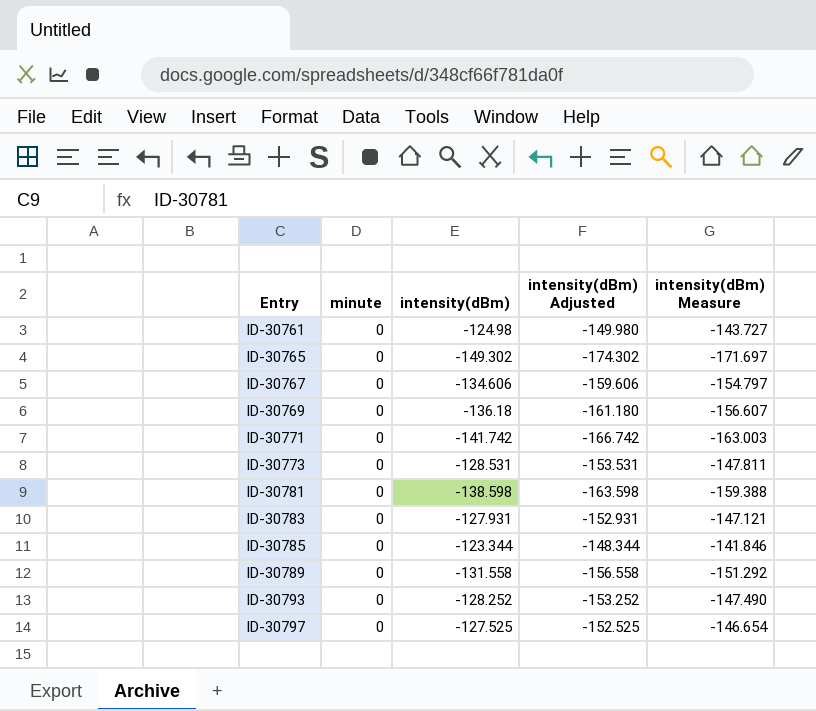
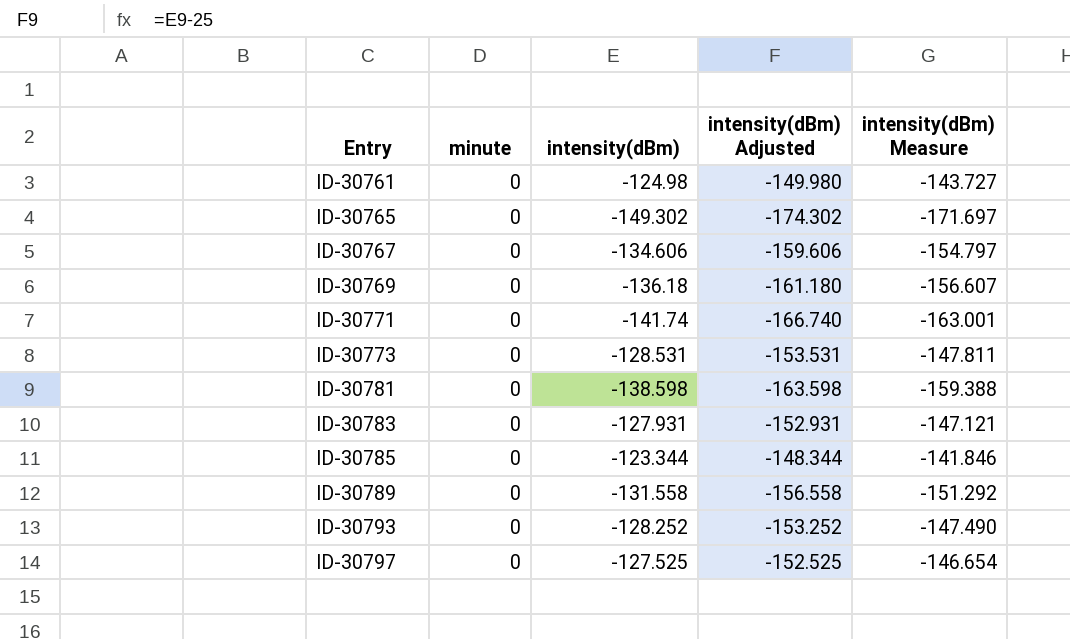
ID-30771 | intensity(dBm): -141.742 -> -141.74
ID-30771 | intensity(dBm) Adjusted: -166.742 -> -166.740
ID-30771 | intensity(dBm) Measure: -163.003 -> -163.001

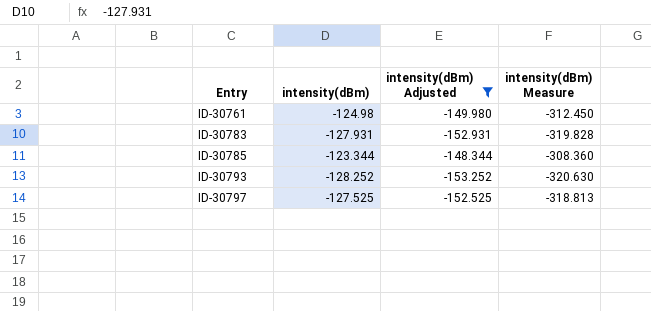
filter: none -> intensity(dBm) Adjusted >= -153.252
column minute | position: 2 -> none
column intensity(dBm) Measure | formula: [intensity(dBm)] * 1.15 -> [intensity(dBm)] * 2.5

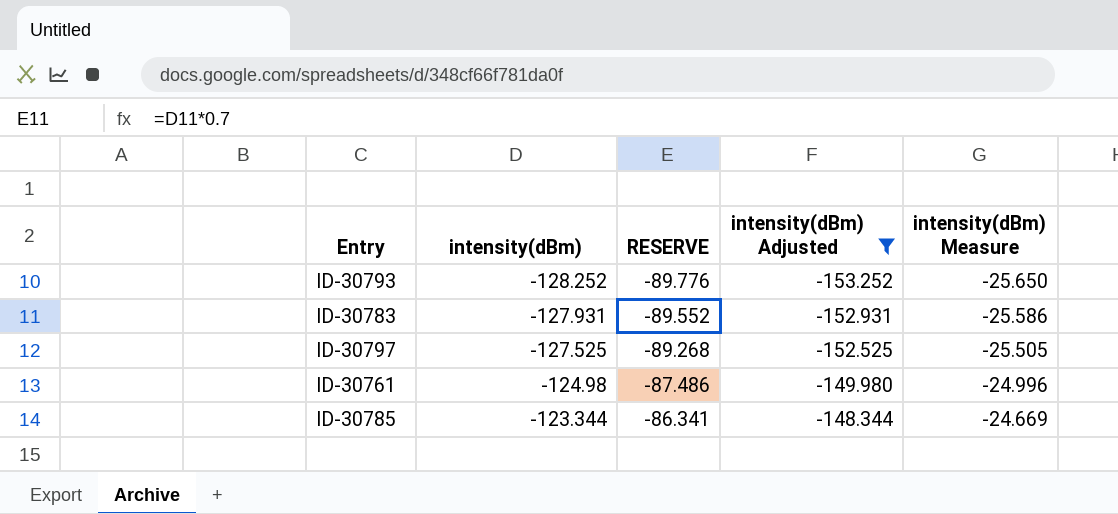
row order: Entry ascending -> intensity(dBm) ascending
column RESERVE | formula: none -> [intensity(dBm)] * 0.7
column intensity(dBm) Measure | formula: [intensity(dBm)] * 2.5 -> [intensity(dBm)] * 0.2

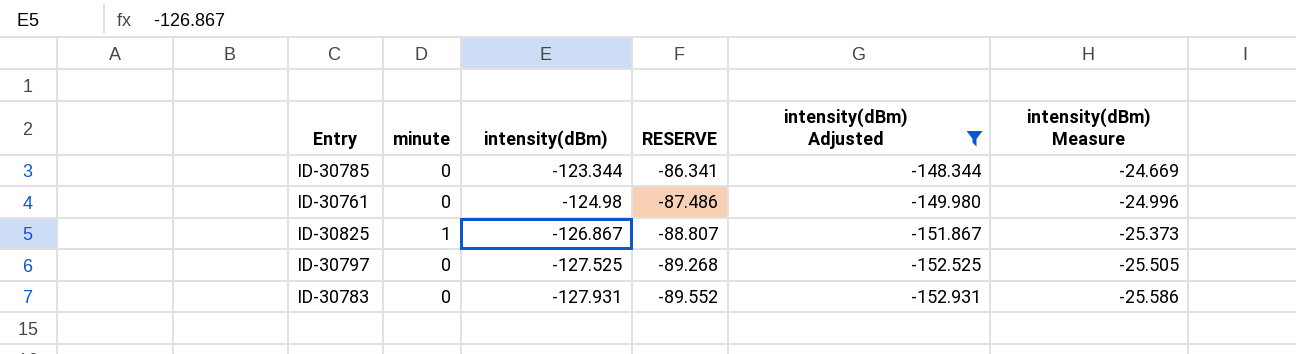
row order: intensity(dBm) ascending -> intensity(dBm) descending
column minute | position: none -> 2
row ID-30793: -128.252 | -89.776 | -153.252 | -25.650 -> none
row ID-30825: none -> 1 | -126.867 | -88.807 | -151.867 | -25.373

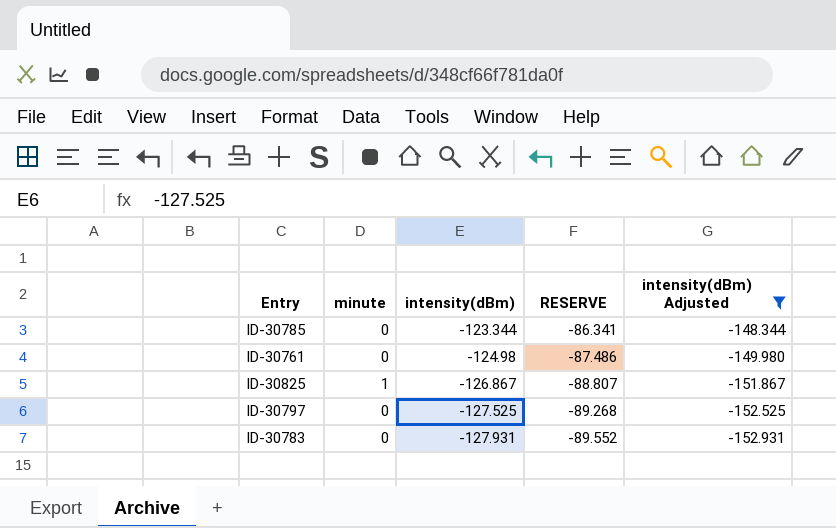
column intensity(dBm) Measure | formula: [intensity(dBm)] * 0.2 -> none

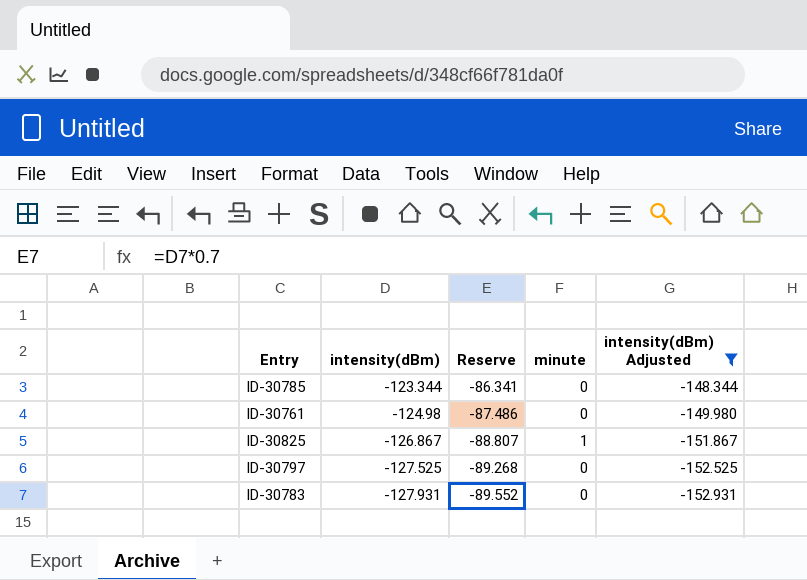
column name: RESERVE -> Reserve
column minute | position: 2 -> 4

